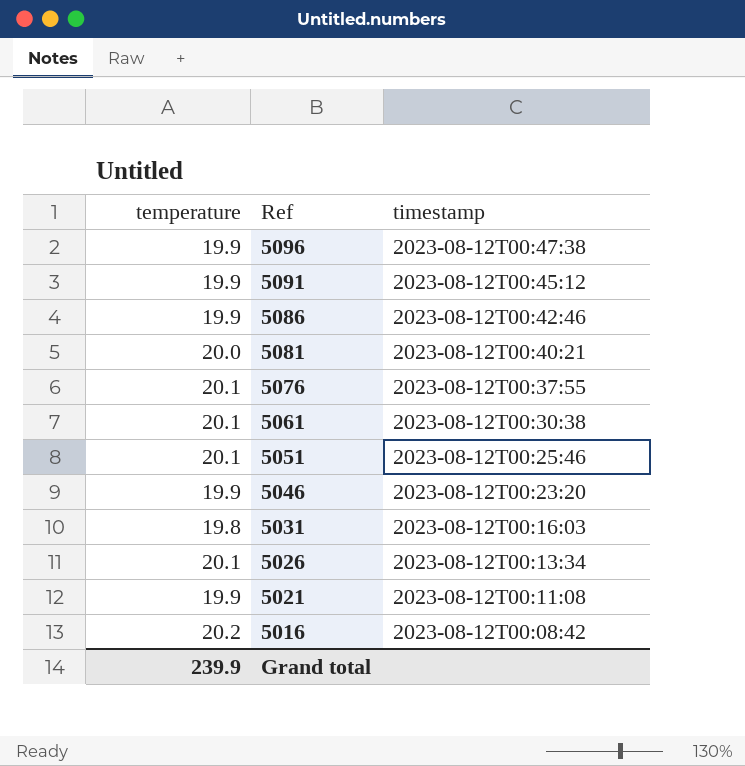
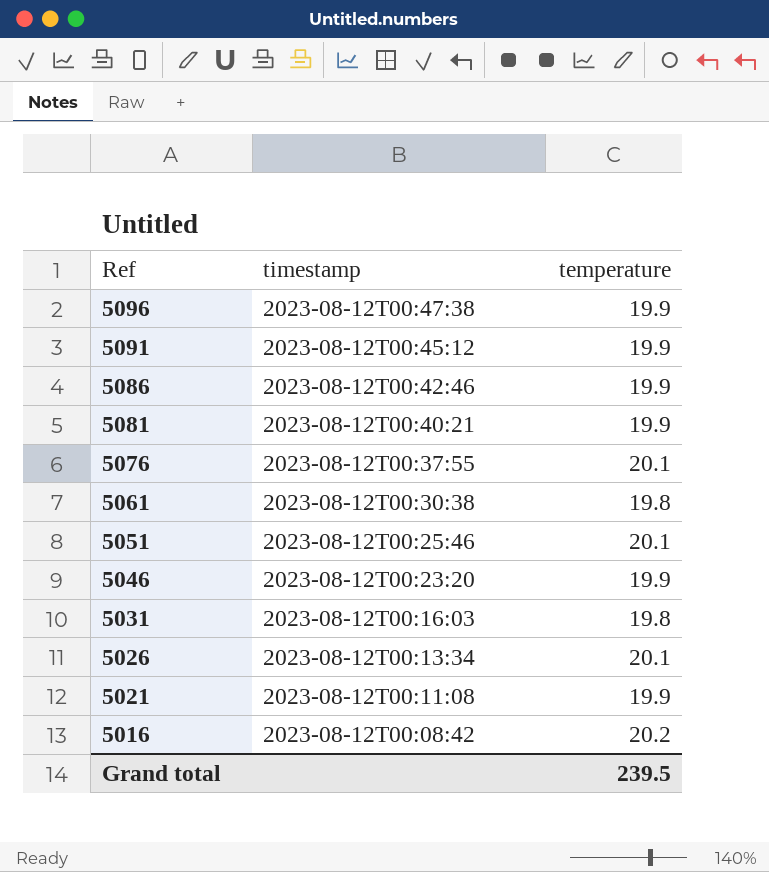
column temperature | position: 1 -> 3
5081 | temperature: 20.0 -> 19.9
5061 | temperature: 20.1 -> 19.8
Grand total | temperature: 239.9 -> 239.5

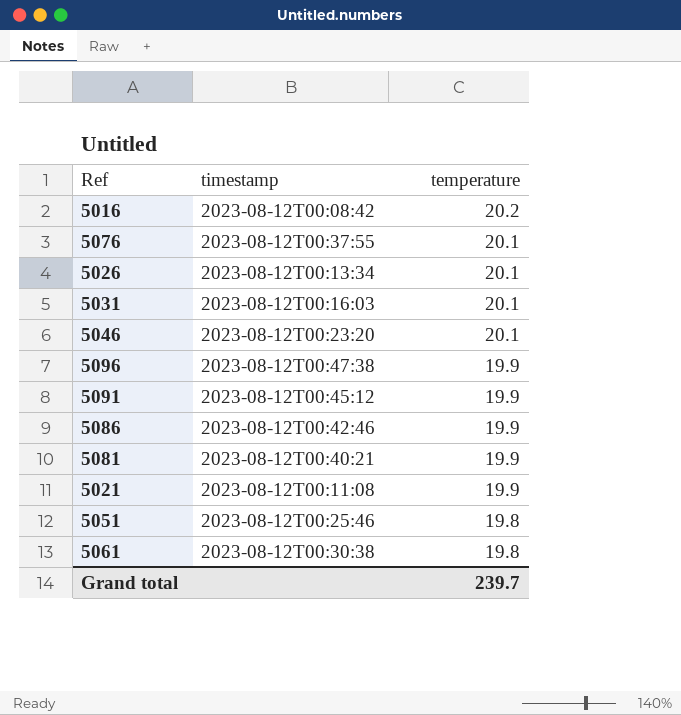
row order: Ref descending -> temperature descending
5031 | temperature: 19.8 -> 20.1
5046 | temperature: 19.9 -> 20.1
5051 | temperature: 20.1 -> 19.8
Grand total | temperature: 239.5 -> 239.7

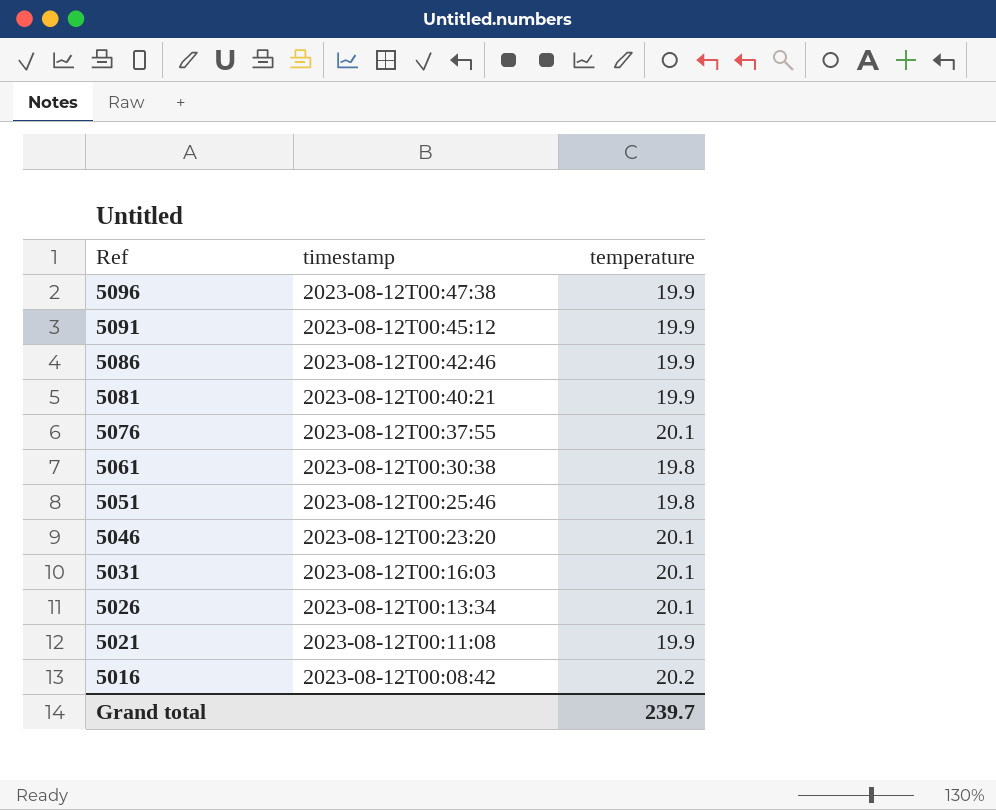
row order: temperature descending -> Ref descending

